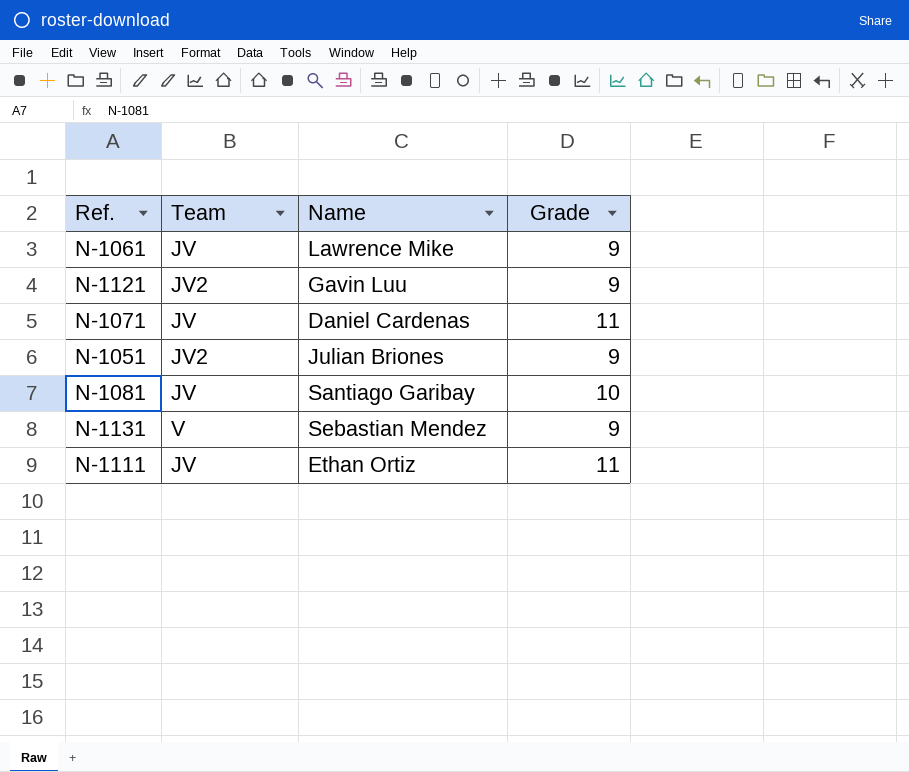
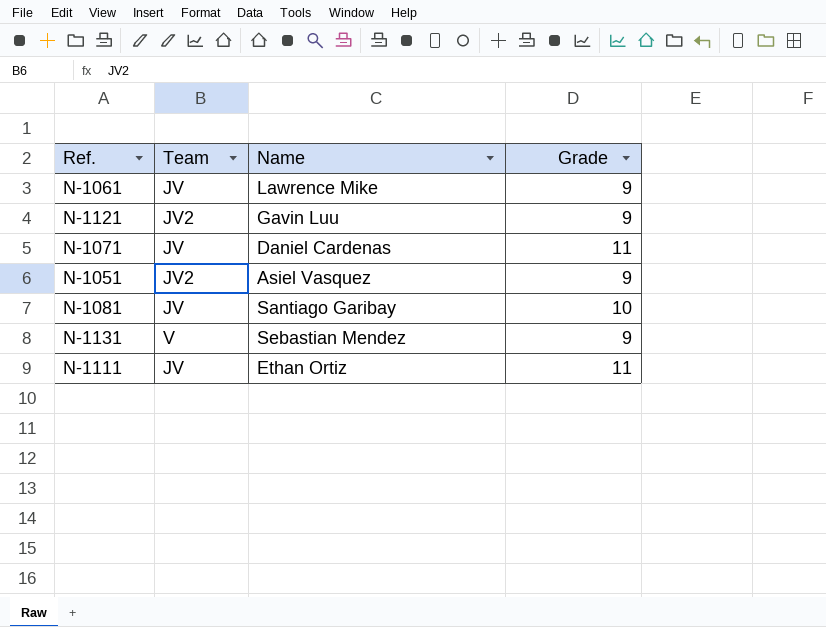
N-1051 | Name: Julian Briones -> Asiel Vasquez

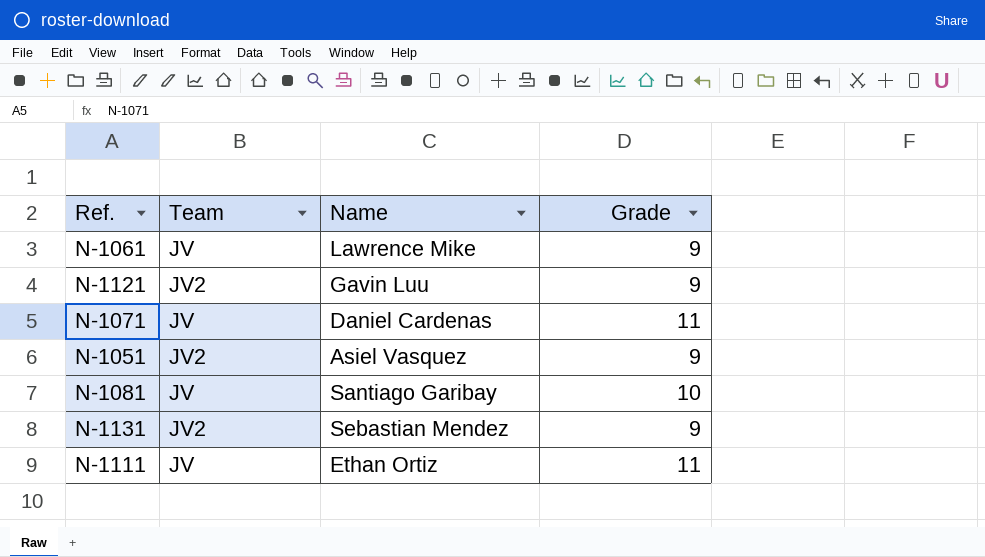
N-1131 | Team: V -> JV2

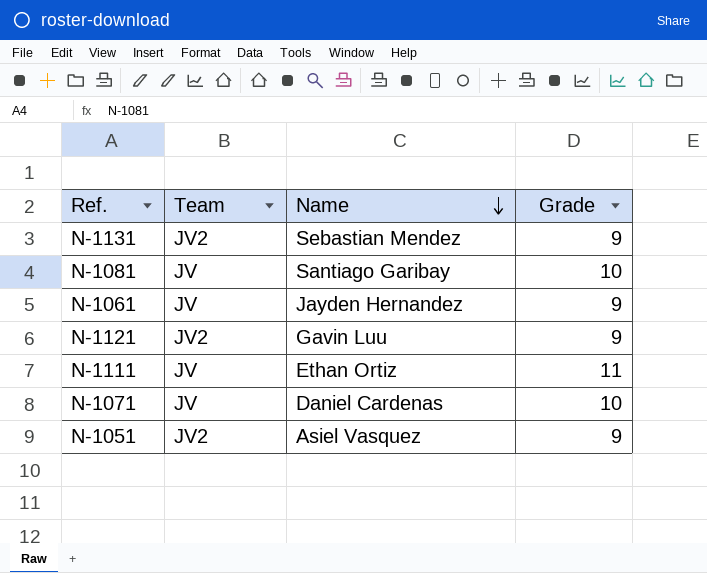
row order: none -> Name descending
N-1061 | Name: Lawrence Mike -> Jayden Hernandez
N-1071 | Grade: 11 -> 10

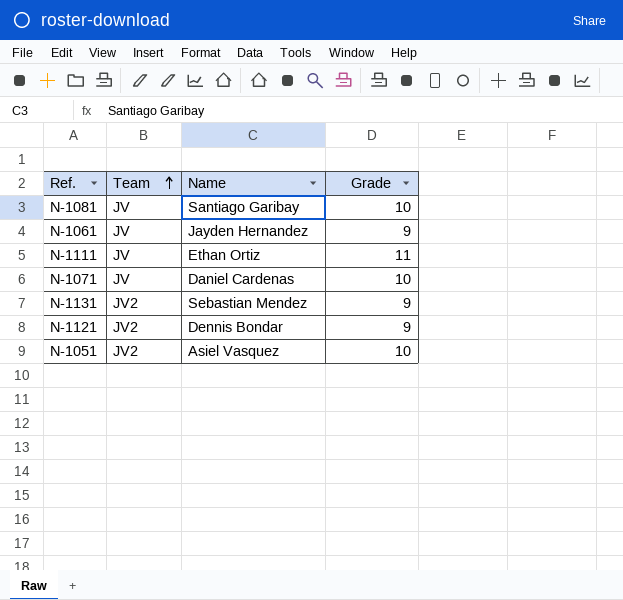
row order: Name descending -> Team ascending
N-1121 | Name: Gavin Luu -> Dennis Bondar
N-1051 | Grade: 9 -> 10

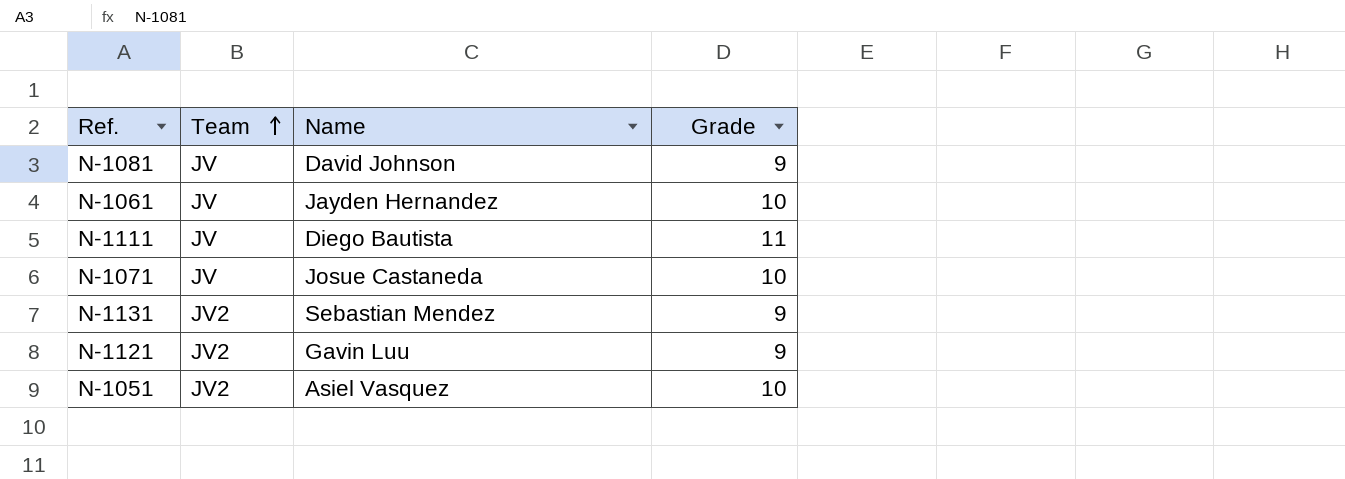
N-1081 | Name: Santiago Garibay -> David Johnson
N-1081 | Grade: 10 -> 9
N-1061 | Grade: 9 -> 10
N-1111 | Name: Ethan Ortiz -> Diego Bautista
N-1071 | Name: Daniel Cardenas -> Josue Castaneda
N-1121 | Name: Dennis Bondar -> Gavin Luu

